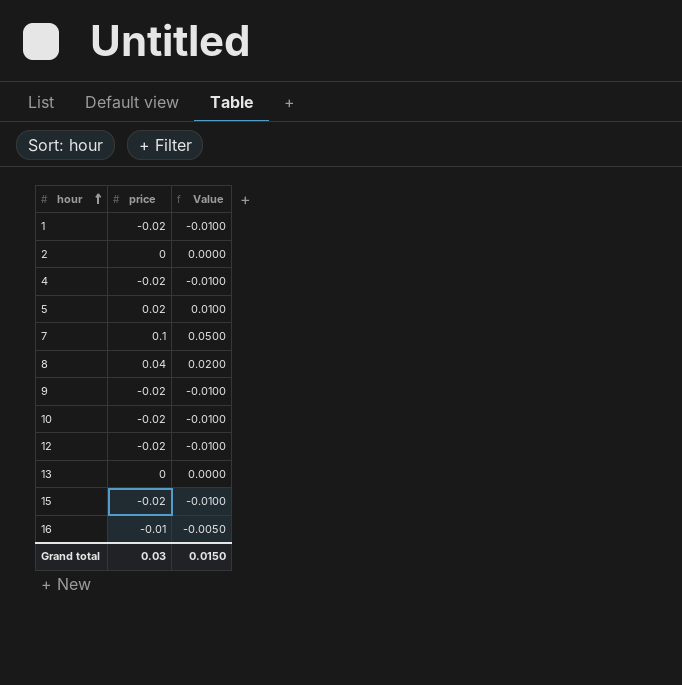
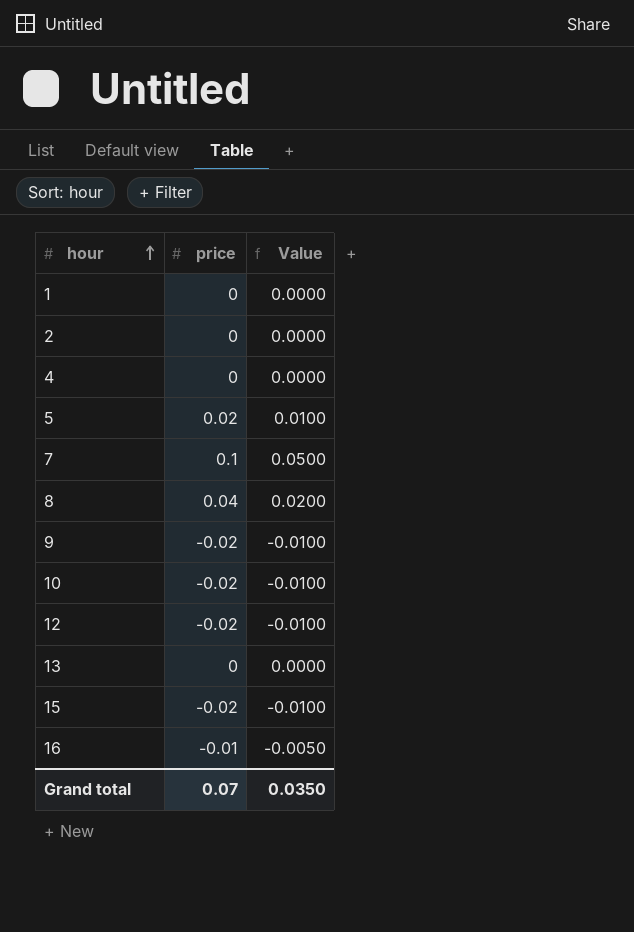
1 | price: -0.02 -> 0
1 | Value: -0.0100 -> 0.0000
4 | price: -0.02 -> 0
4 | Value: -0.0100 -> 0.0000
Grand total | price: 0.03 -> 0.07
Grand total | Value: 0.0150 -> 0.0350

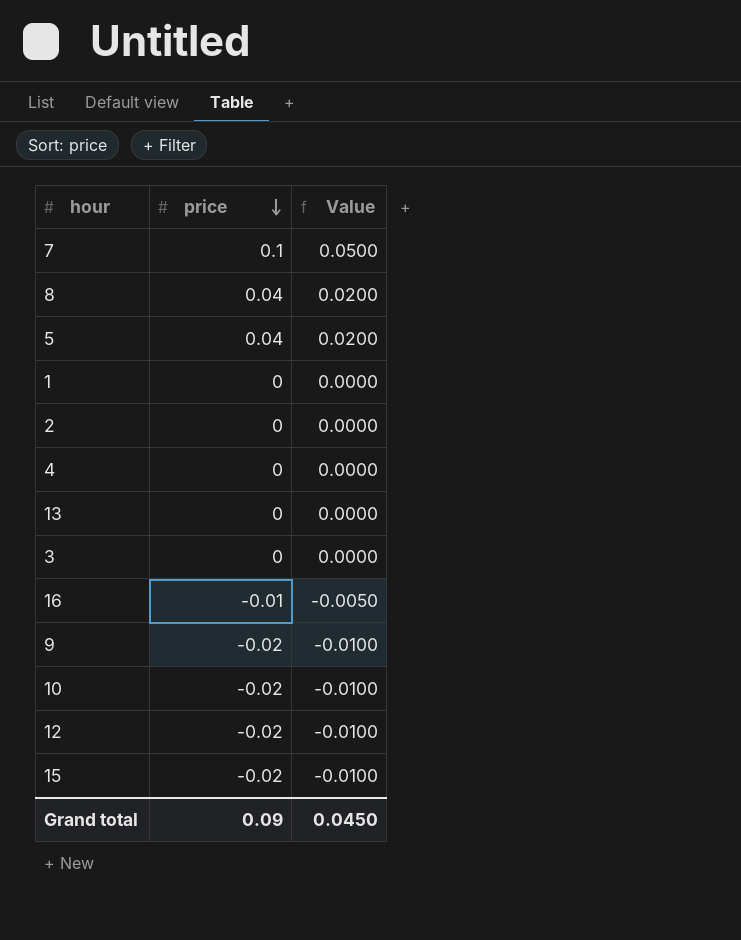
row order: hour ascending -> price descending
5 | price: 0.02 -> 0.04
5 | Value: 0.0100 -> 0.0200
row 3: none -> 0 | 0.0000
Grand total | price: 0.07 -> 0.09
Grand total | Value: 0.0350 -> 0.0450

